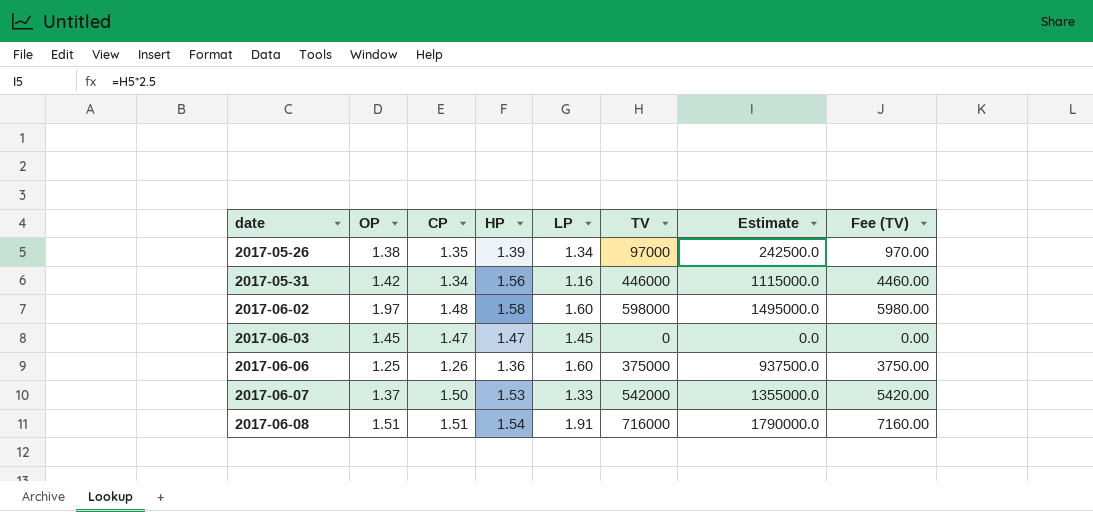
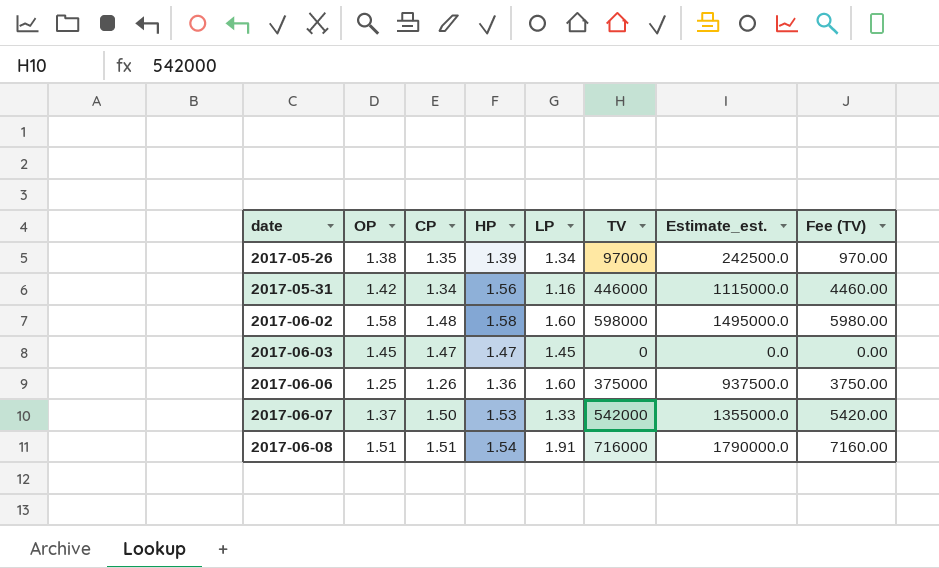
column name: Estimate -> Estimate_est.
2017-06-02 | OP: 1.97 -> 1.58

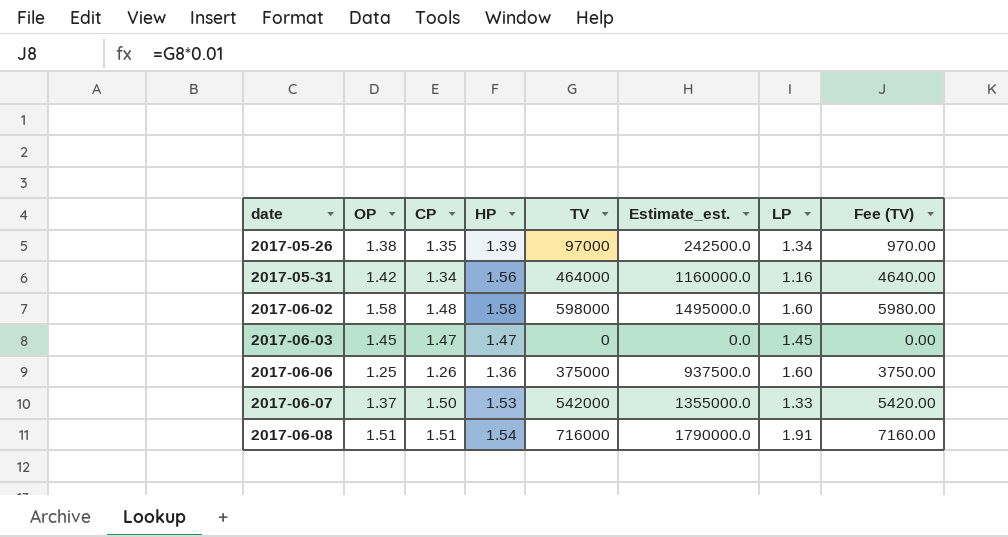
column LP | position: 5 -> 7
2017-05-31 | TV: 446000 -> 464000
2017-05-31 | Estimate_est.: 1115000.0 -> 1160000.0
2017-05-31 | Fee (TV): 4460.00 -> 4640.00

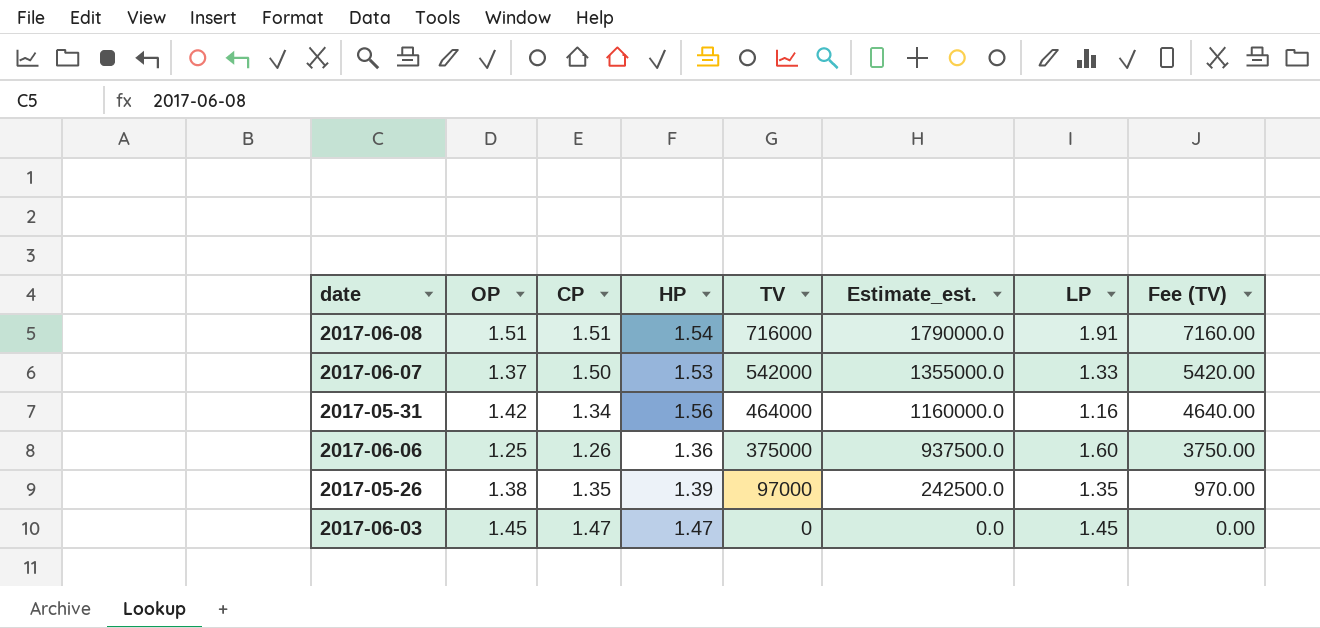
row order: date ascending -> TV descending
row 2017-06-02: 1.58 | 1.48 | 1.58 | 598000 | 1495000.0 | 1.60 | 5980.00 -> none
2017-05-26 | LP: 1.34 -> 1.35

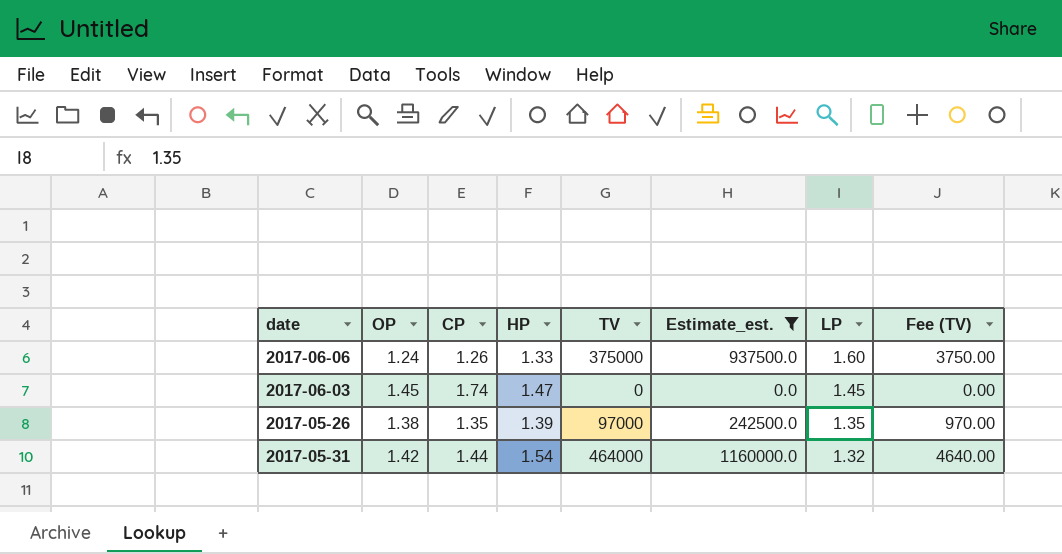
filter: none -> Estimate_est. <= 1160000.0
row order: TV descending -> LP descending
2017-06-06 | OP: 1.25 -> 1.24
2017-06-06 | HP: 1.36 -> 1.33
2017-06-03 | CP: 1.47 -> 1.74
2017-05-31 | CP: 1.34 -> 1.44
2017-05-31 | HP: 1.56 -> 1.54
2017-05-31 | LP: 1.16 -> 1.32

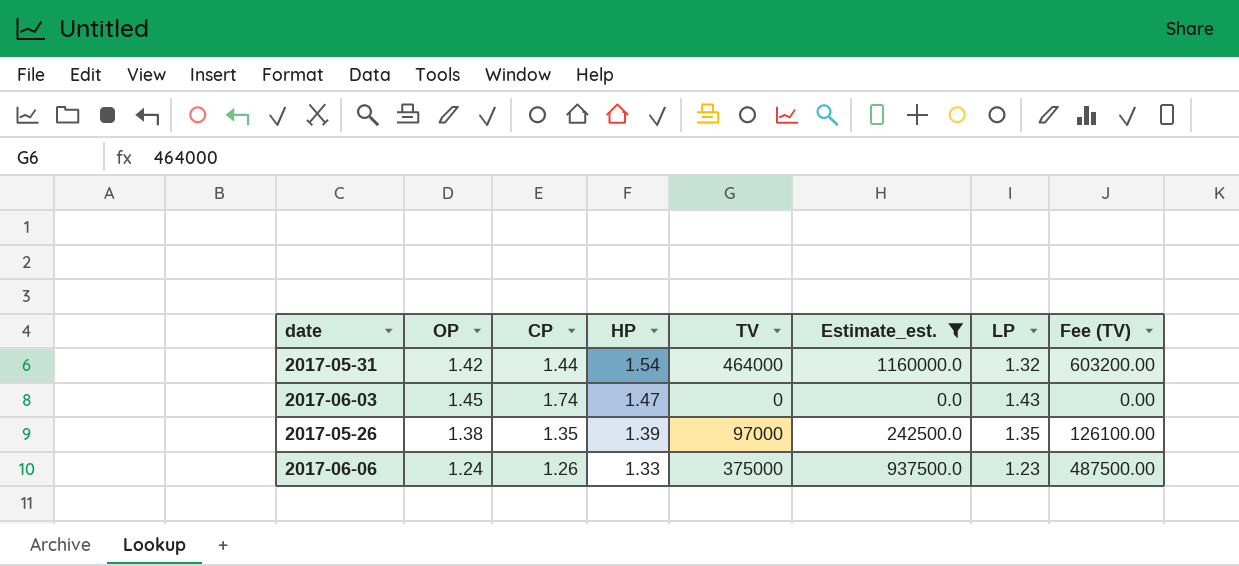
row order: LP descending -> HP descending
column Fee (TV) | formula: [TV] * 0.01 -> [TV] * 1.3
2017-06-03 | LP: 1.45 -> 1.43
2017-06-06 | LP: 1.60 -> 1.23

